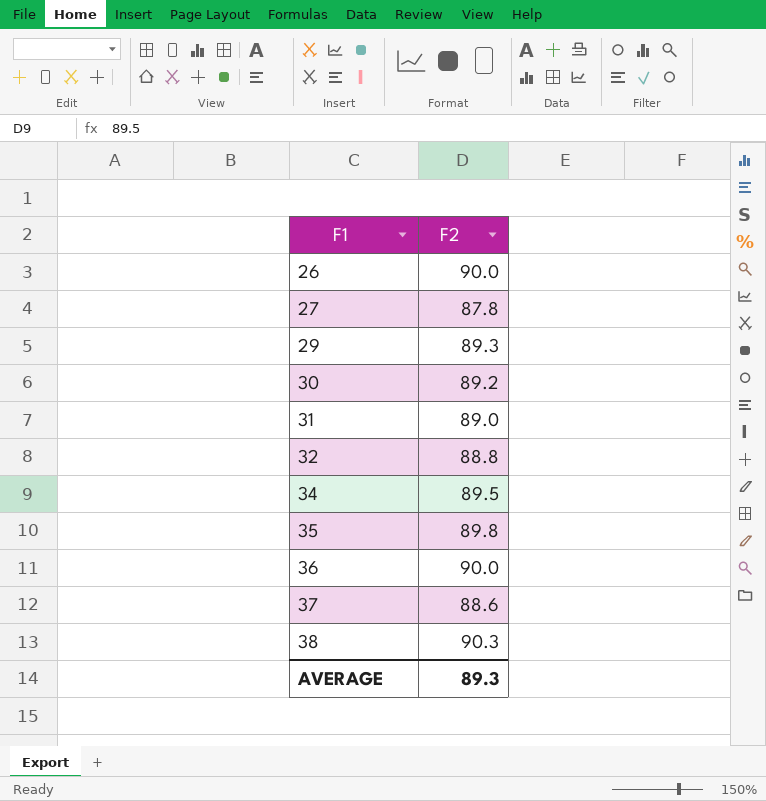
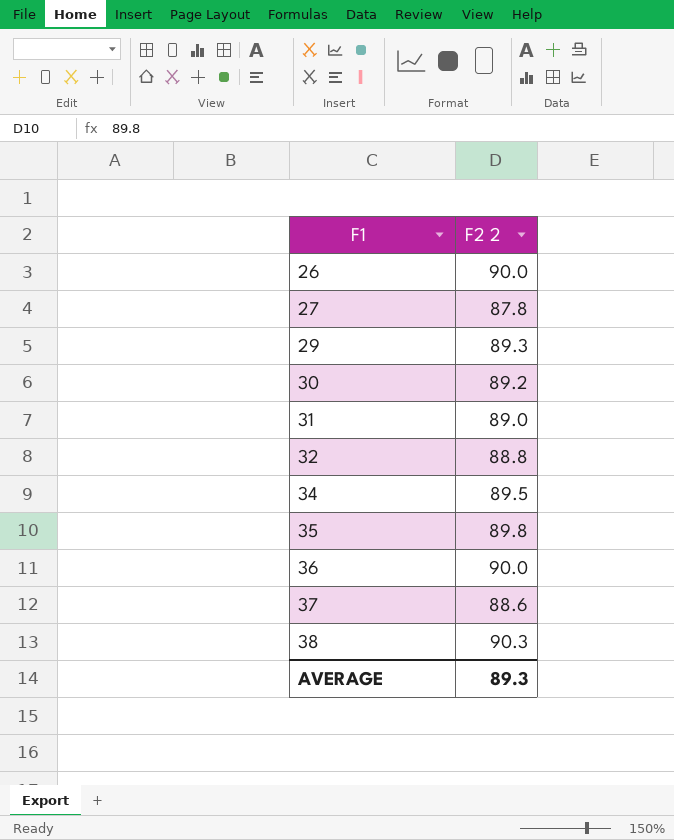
column name: F2 -> F2 2

